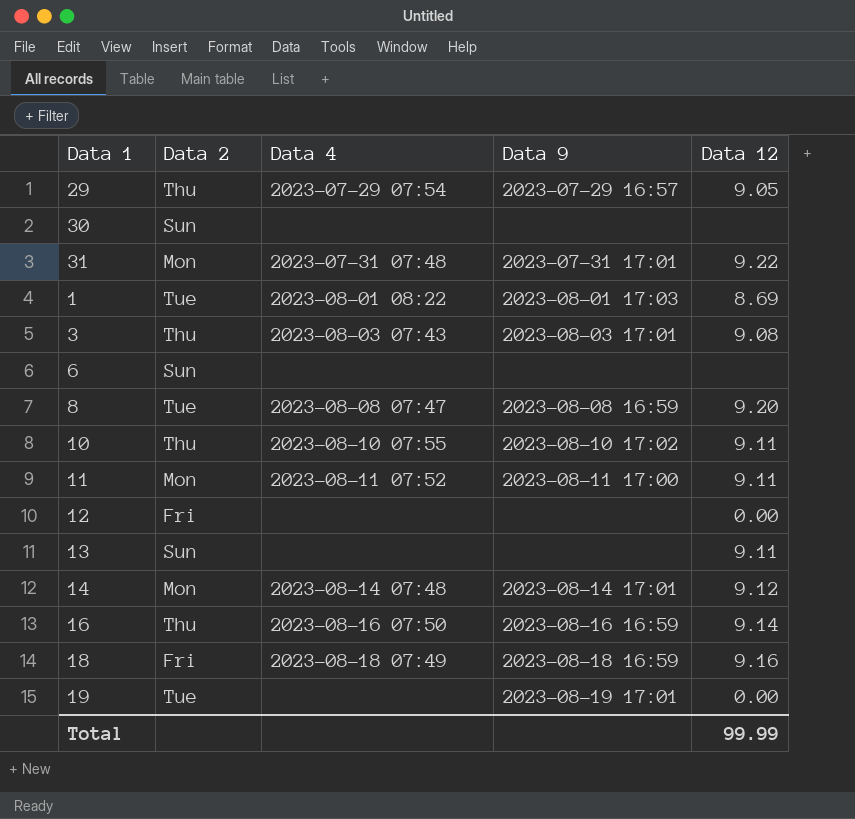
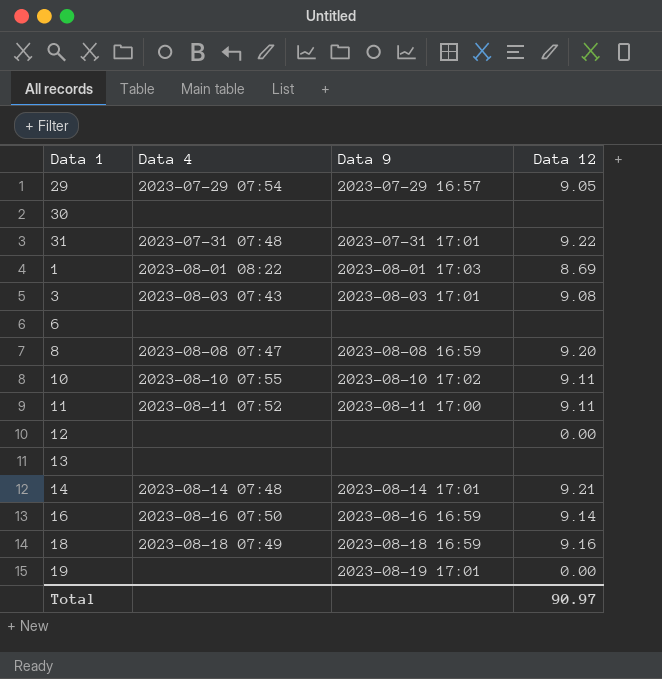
column Data 2 | position: 2 -> none
13 | Data 12: 9.11 -> none
14 | Data 12: 9.12 -> 9.21
Total | Data 12: 99.99 -> 90.97

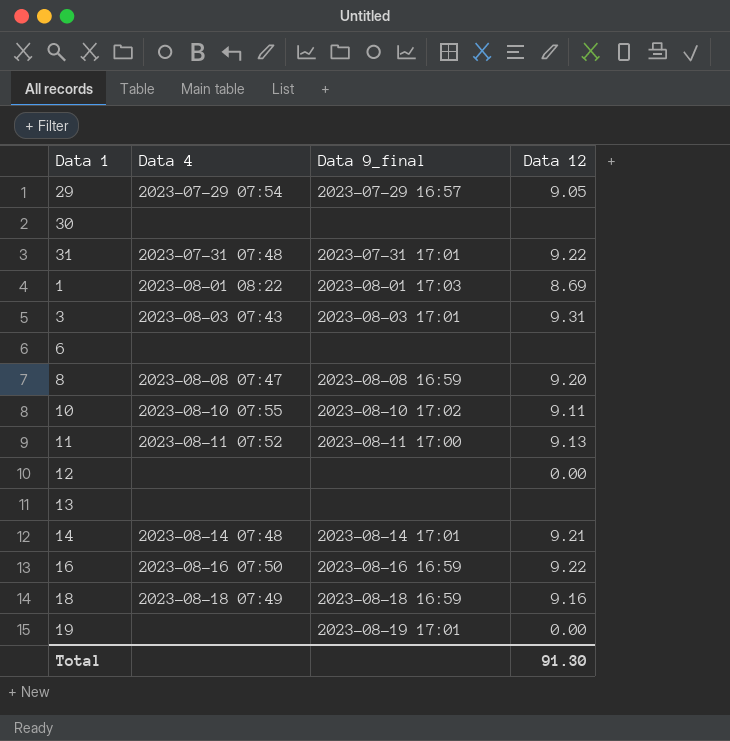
column name: Data 9 -> Data 9_final
3 | Data 12: 9.08 -> 9.31
11 | Data 12: 9.11 -> 9.13
16 | Data 12: 9.14 -> 9.22
Total | Data 12: 90.97 -> 91.30

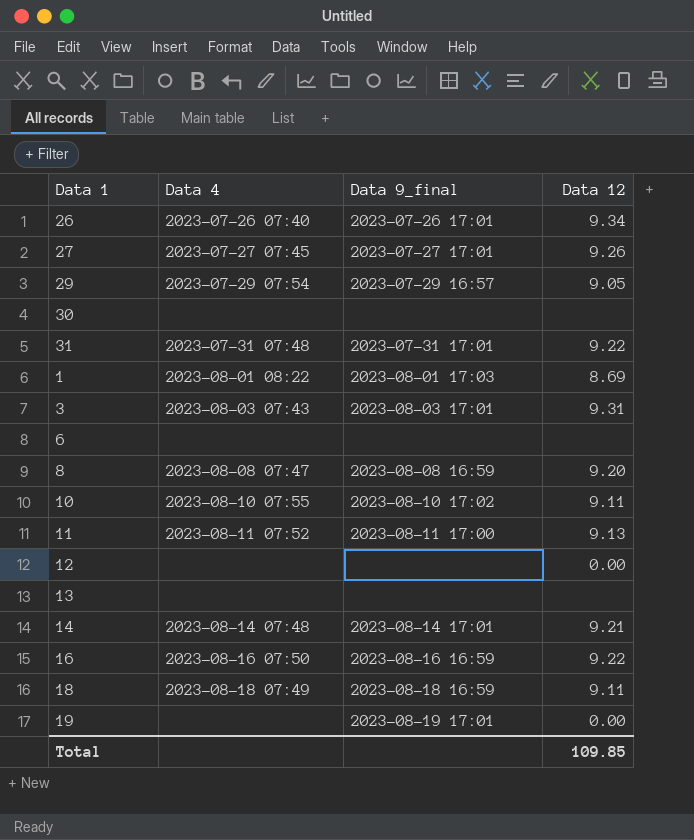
row 26: none -> 2023-07-26 07:40 | 2023-07-26 17:01 | 9.34
row 27: none -> 2023-07-27 07:45 | 2023-07-27 17:01 | 9.26
18 | Data 12: 9.16 -> 9.11
Total | Data 12: 91.30 -> 109.85

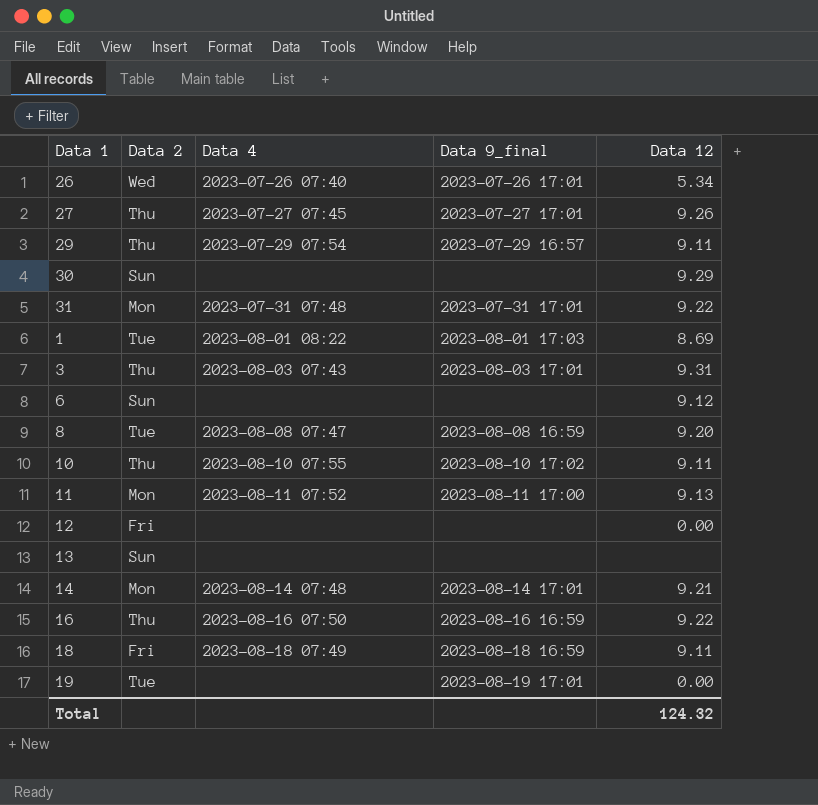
column Data 2 | position: none -> 2
26 | Data 12: 9.34 -> 5.34
29 | Data 12: 9.05 -> 9.11
30 | Data 12: none -> 9.29
6 | Data 12: none -> 9.12
Total | Data 12: 109.85 -> 124.32

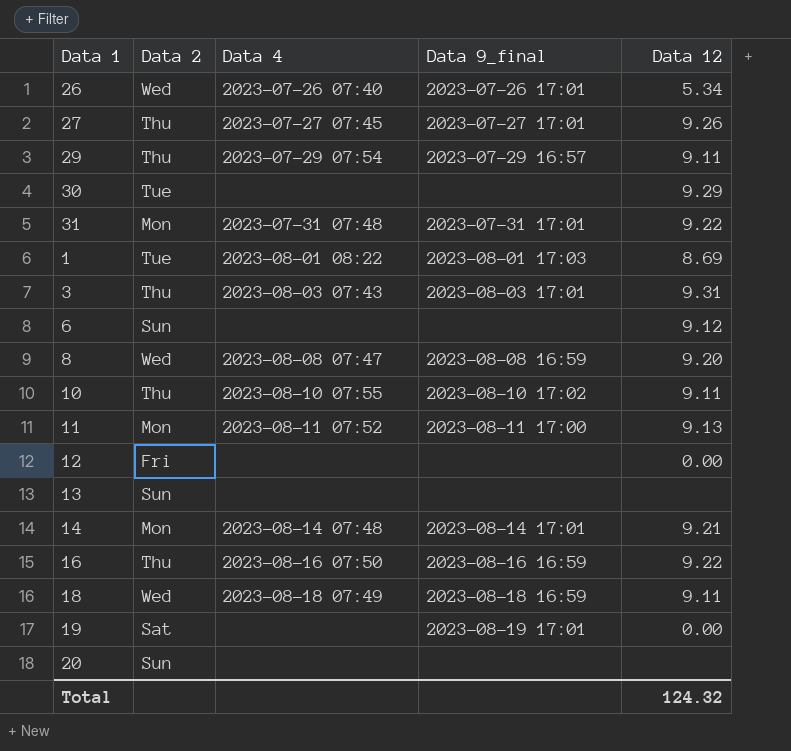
30 | Data 2: Sun -> Tue
8 | Data 2: Tue -> Wed
18 | Data 2: Fri -> Wed
19 | Data 2: Tue -> Sat
row 20: none -> Sun | none | none | none

